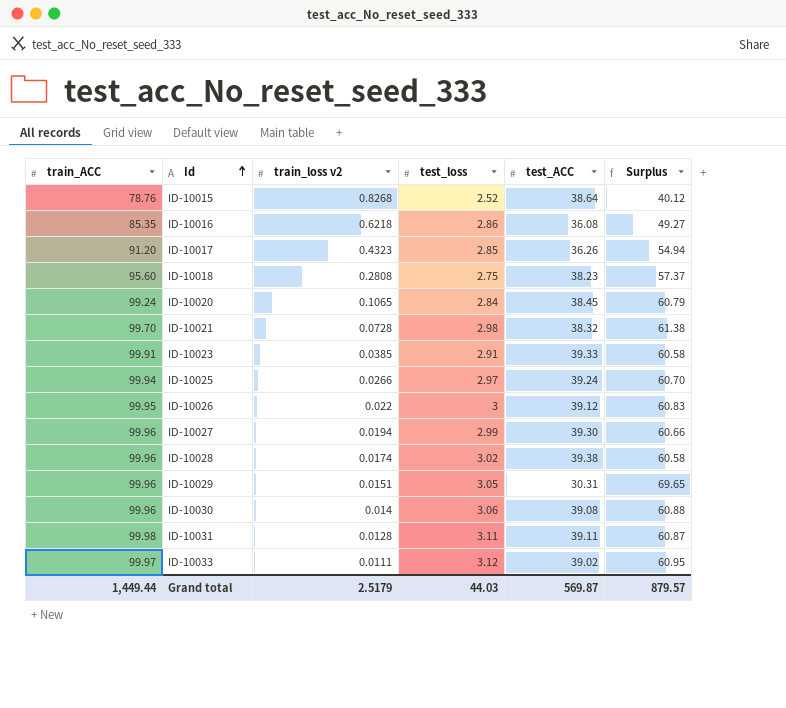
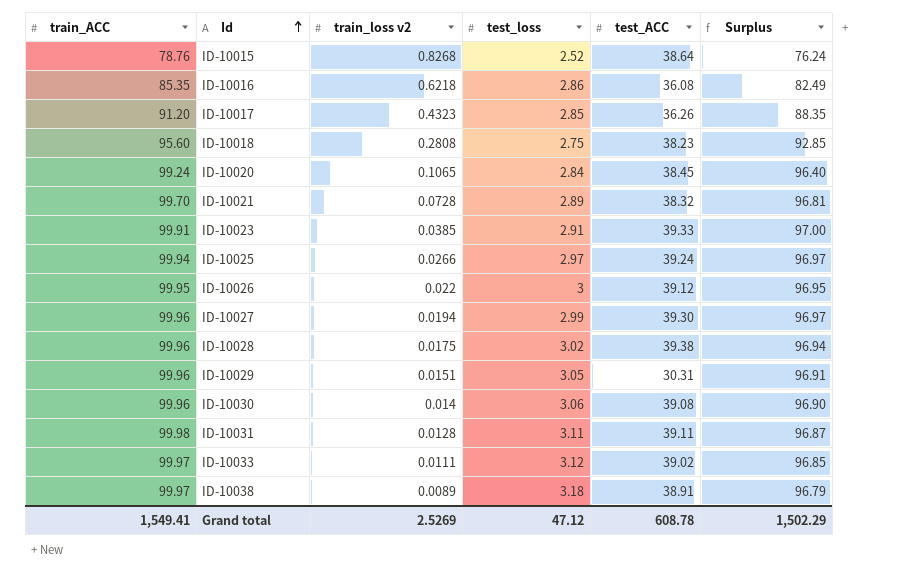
column Surplus | formula: [train_ACC] - [test_ACC] -> [train_ACC] - [test_loss]
ID-10021 | test_loss: 2.98 -> 2.89
ID-10028 | train_loss v2: 0.0174 -> 0.0175
row ID-10038: none -> 99.97 | 0.0089 | 3.18 | 38.91 | 96.79
Grand total | train_ACC: 1,449.44 -> 1,549.41
Grand total | train_loss v2: 2.5179 -> 2.5269
Grand total | test_loss: 44.03 -> 47.12
Grand total | test_ACC: 569.87 -> 608.78
Grand total | Surplus: 879.57 -> 1,502.29

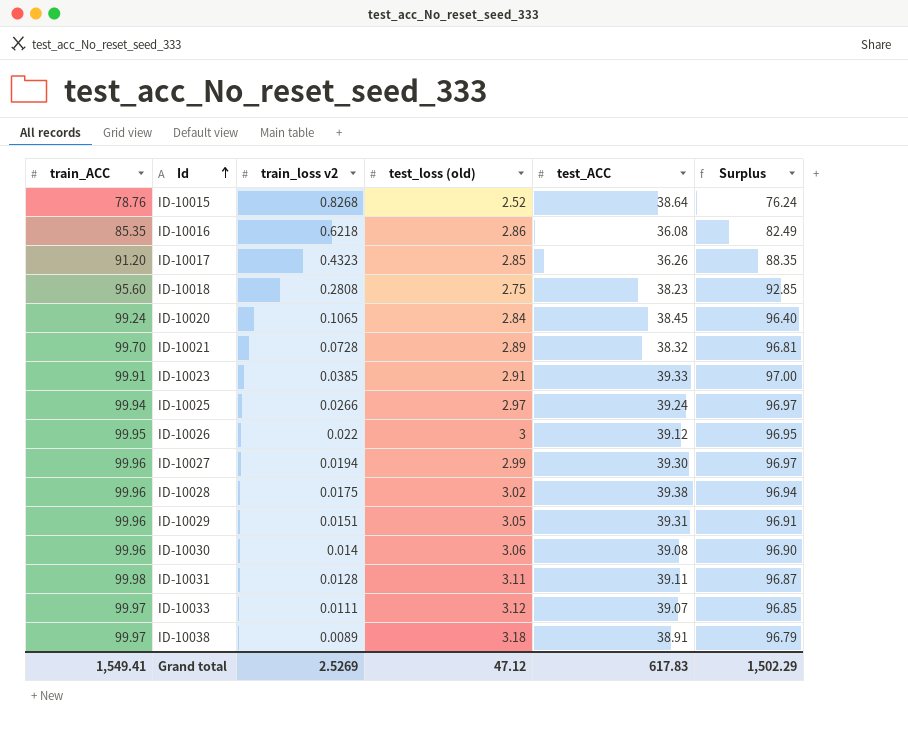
column name: test_loss -> test_loss (old)
ID-10029 | test_ACC: 30.31 -> 39.31
ID-10033 | test_ACC: 39.02 -> 39.07
Grand total | test_ACC: 608.78 -> 617.83

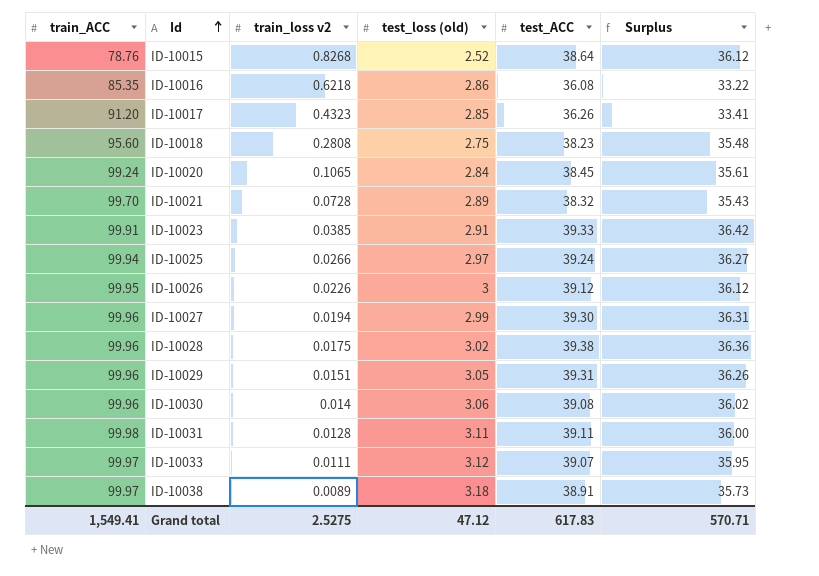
column Surplus | formula: [train_ACC] - [test_loss (old)] -> [test_ACC] - [test_loss (old)]
ID-10026 | train_loss v2: 0.022 -> 0.0226
Grand total | train_loss v2: 2.5269 -> 2.5275
Grand total | Surplus: 1,502.29 -> 570.71

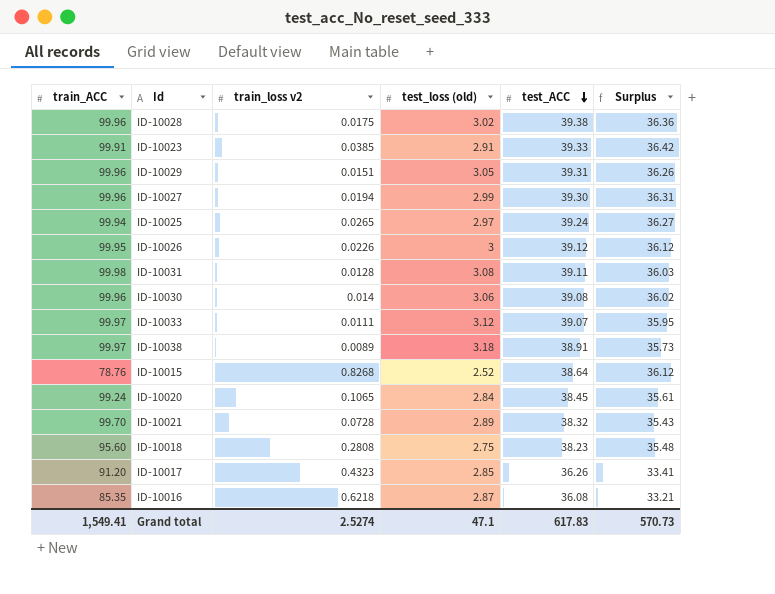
row order: Id ascending -> test_ACC descending
ID-10025 | train_loss v2: 0.0266 -> 0.0265
ID-10031 | test_loss (old): 3.11 -> 3.08
ID-10031 | Surplus: 36.00 -> 36.03
ID-10016 | test_loss (old): 2.86 -> 2.87
ID-10016 | Surplus: 33.22 -> 33.21
Grand total | train_loss v2: 2.5275 -> 2.5274
Grand total | test_loss (old): 47.12 -> 47.1
Grand total | Surplus: 570.71 -> 570.73

